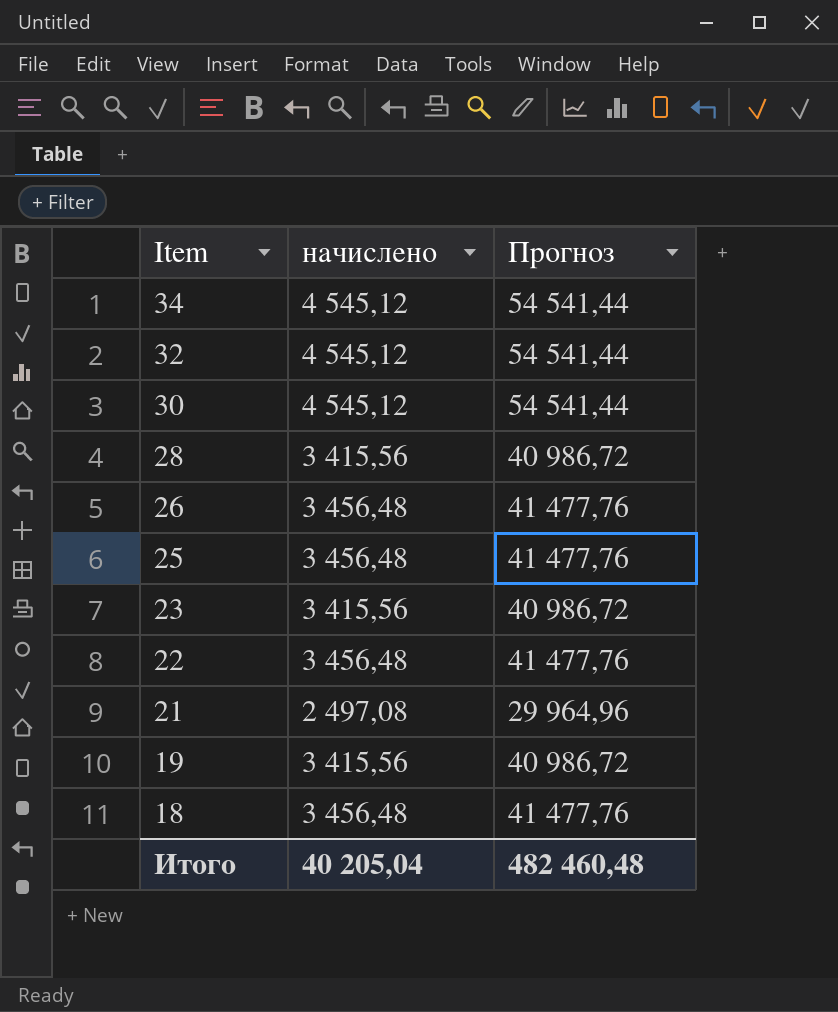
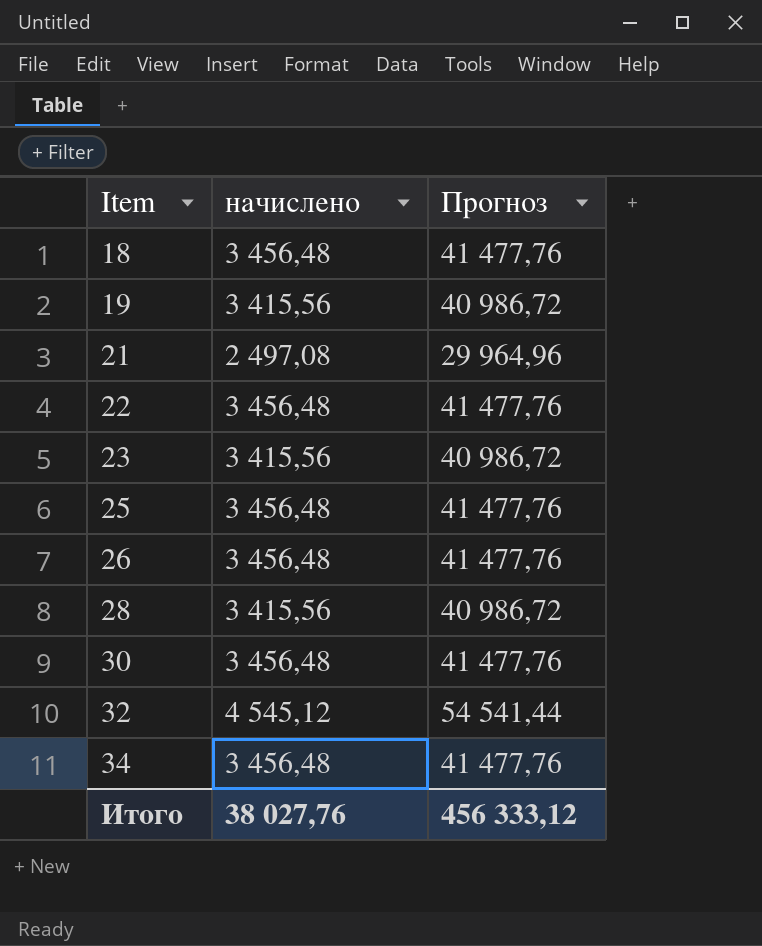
row order: Item descending -> Item ascending
30 | начислено: 4 545,12 -> 3 456,48
30 | Прогноз: 54 541,44 -> 41 477,76
34 | начислено: 4 545,12 -> 3 456,48
34 | Прогноз: 54 541,44 -> 41 477,76
Итого | начислено: 40 205,04 -> 38 027,76
Итого | Прогноз: 482 460,48 -> 456 333,12

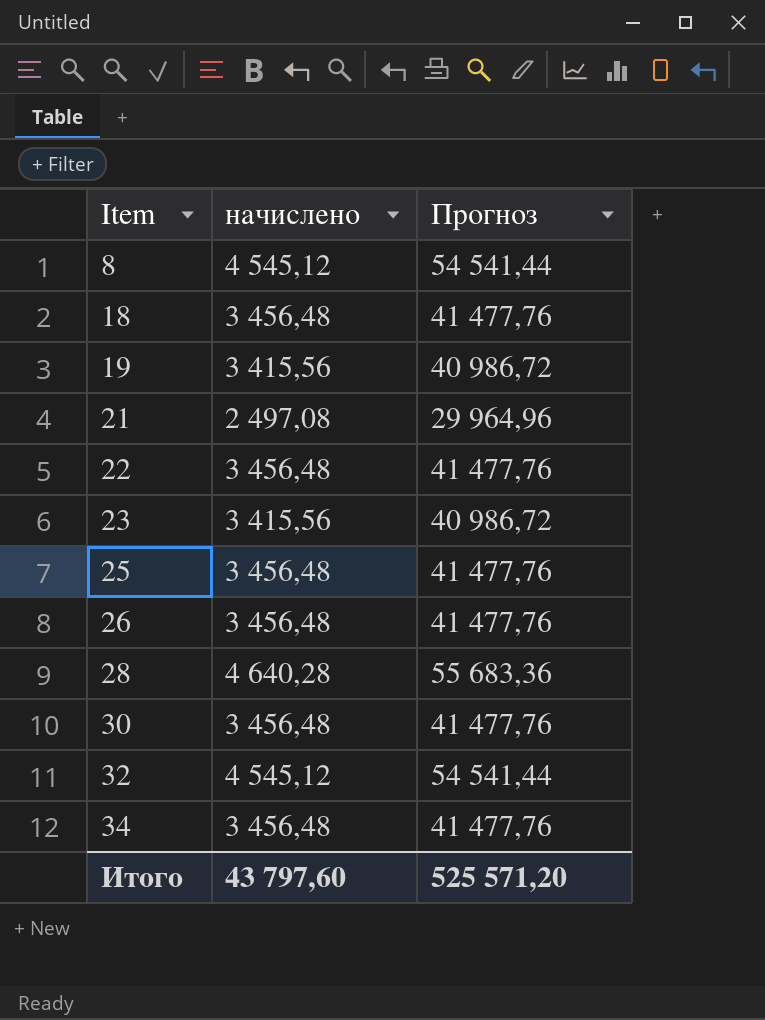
row 8: none -> 4 545,12 | 54 541,44
28 | начислено: 3 415,56 -> 4 640,28
28 | Прогноз: 40 986,72 -> 55 683,36
Итого | начислено: 38 027,76 -> 43 797,60
Итого | Прогноз: 456 333,12 -> 525 571,20

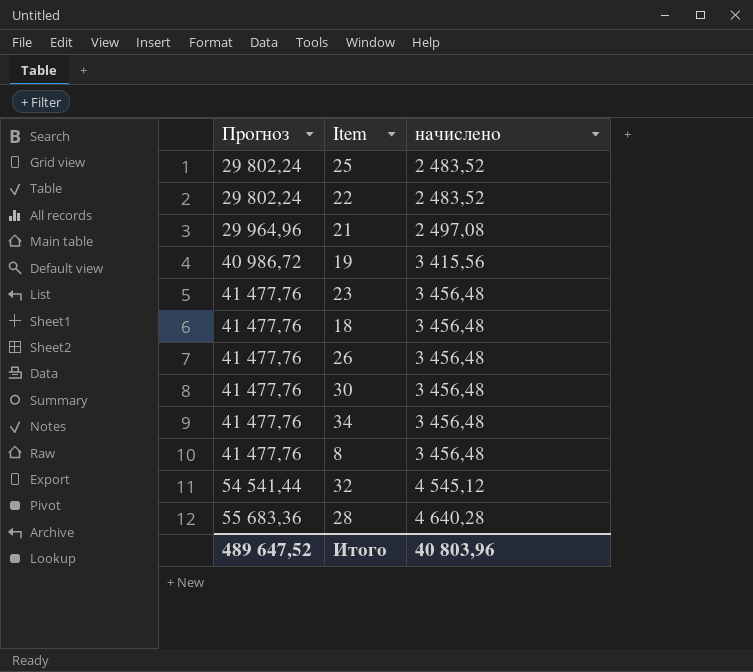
row order: Item ascending -> Прогноз ascending
column Прогноз | position: 3 -> 1
25 | Прогноз: 41 477,76 -> 29 802,24
25 | начислено: 3 456,48 -> 2 483,52
22 | Прогноз: 41 477,76 -> 29 802,24
22 | начислено: 3 456,48 -> 2 483,52
23 | Прогноз: 40 986,72 -> 41 477,76
23 | начислено: 3 415,56 -> 3 456,48
8 | Прогноз: 54 541,44 -> 41 477,76
8 | начислено: 4 545,12 -> 3 456,48
Итого | Прогноз: 525 571,20 -> 489 647,52
Итого | начислено: 43 797,60 -> 40 803,96

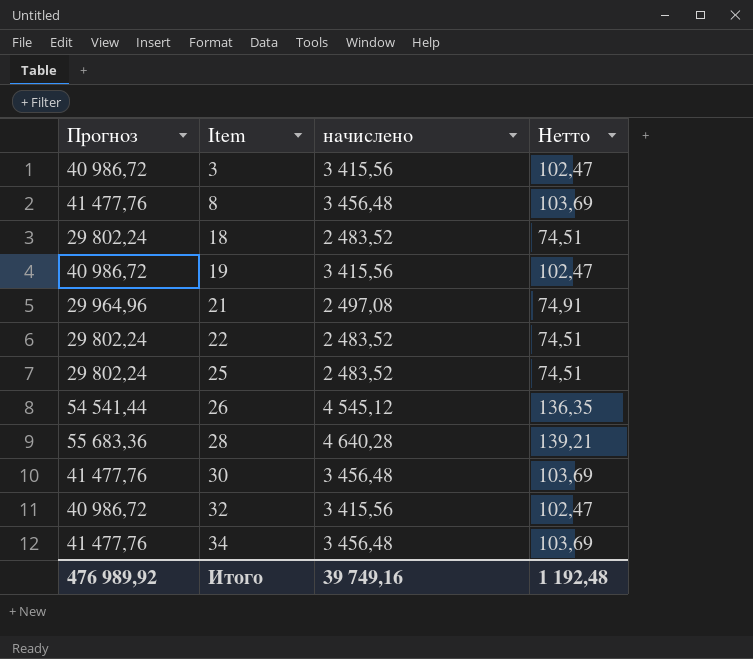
row order: Прогноз ascending -> Item ascending
column Нетто | formula: none -> [начислено] * 0,03
row 23: 41 477,76 | 3 456,48 -> none
row 3: none -> 40 986,72 | 3 415,56 | 102,47
18 | Прогноз: 41 477,76 -> 29 802,24
18 | начислено: 3 456,48 -> 2 483,52
26 | Прогноз: 41 477,76 -> 54 541,44
26 | начислено: 3 456,48 -> 4 545,12
32 | Прогноз: 54 541,44 -> 40 986,72
32 | начислено: 4 545,12 -> 3 415,56
Итого | Прогноз: 489 647,52 -> 476 989,92
Итого | начислено: 40 803,96 -> 39 749,16

